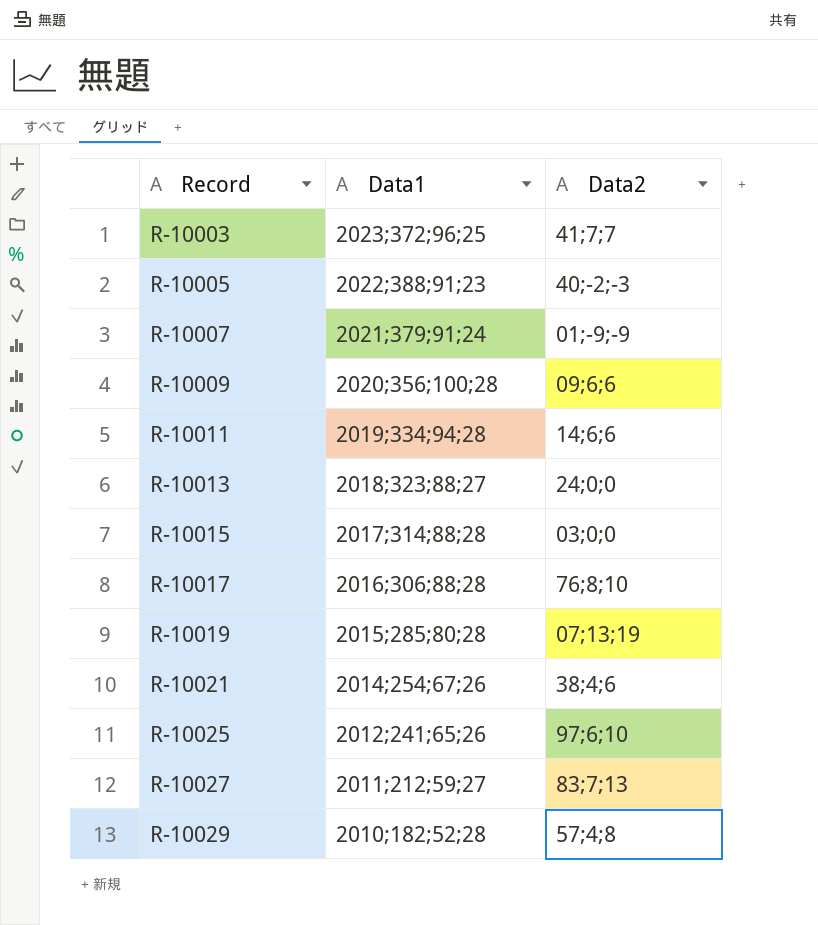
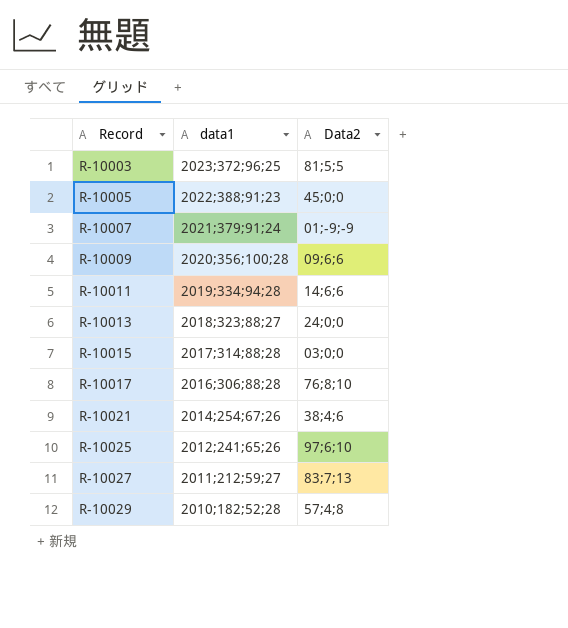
column name: Data1 -> data1
row R-10019: 2015;285;80;28 | 07;13;19 -> none
R-10003 | Data2: 41;7;7 -> 81;5;5
R-10005 | Data2: 40;-2;-3 -> 45;0;0

